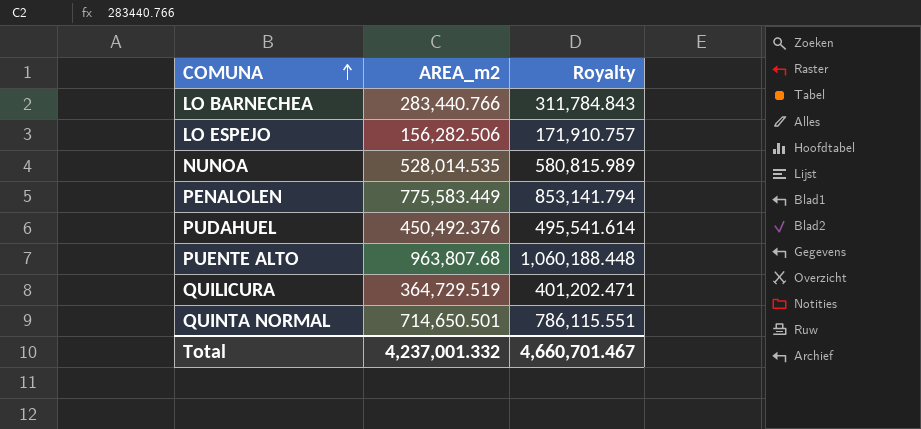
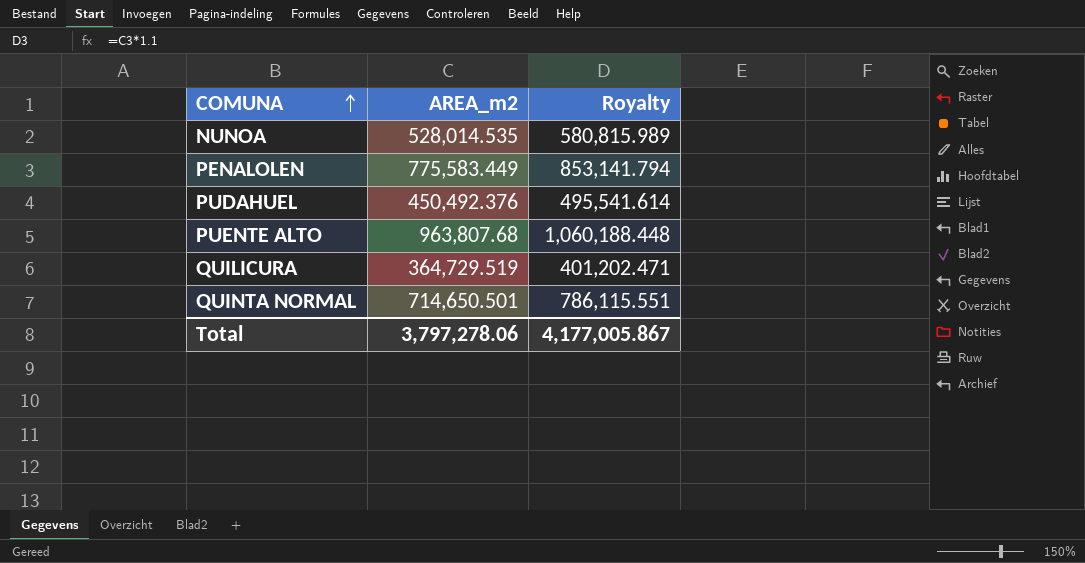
row LO BARNECHEA: 283,440.766 | 311,784.843 -> none
row LO ESPEJO: 156,282.506 | 171,910.757 -> none
Total | AREA_m2: 4,237,001.332 -> 3,797,278.06
Total | Royalty: 4,660,701.467 -> 4,177,005.867

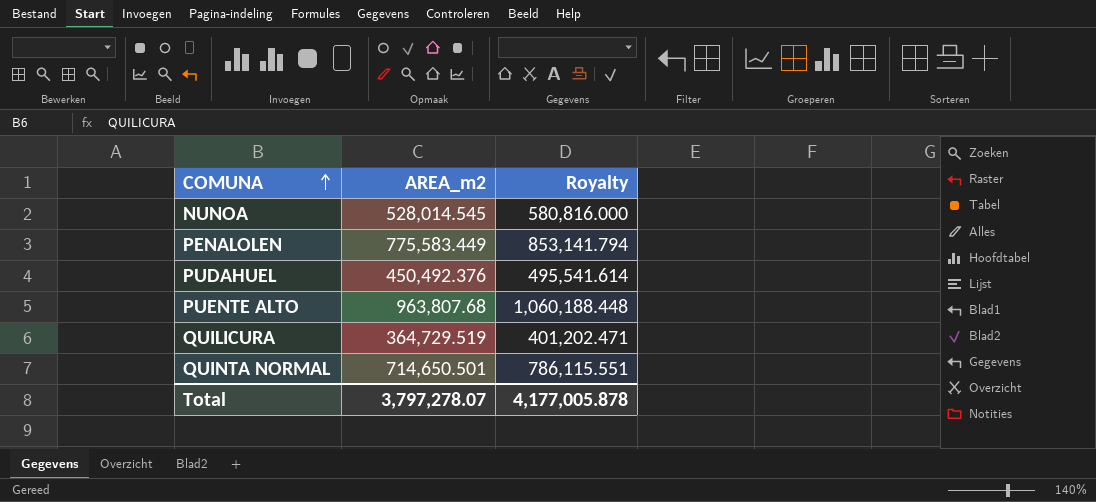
NUNOA | AREA_m2: 528,014.535 -> 528,014.545
NUNOA | Royalty: 580,815.989 -> 580,816.000
Total | AREA_m2: 3,797,278.06 -> 3,797,278.07
Total | Royalty: 4,177,005.867 -> 4,177,005.878

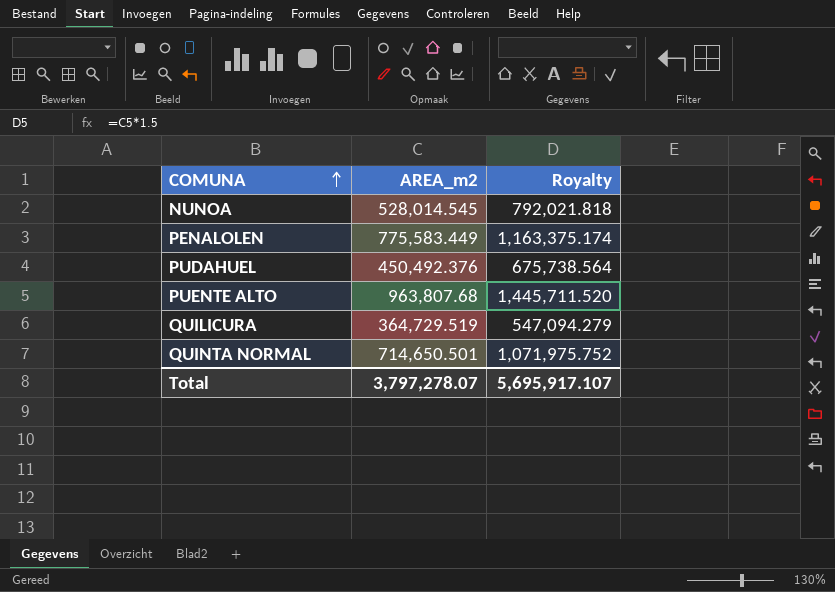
column Royalty | formula: [AREA_m2] * 1.1 -> [AREA_m2] * 1.5
Total | Royalty: 4,177,005.878 -> 5,695,917.107

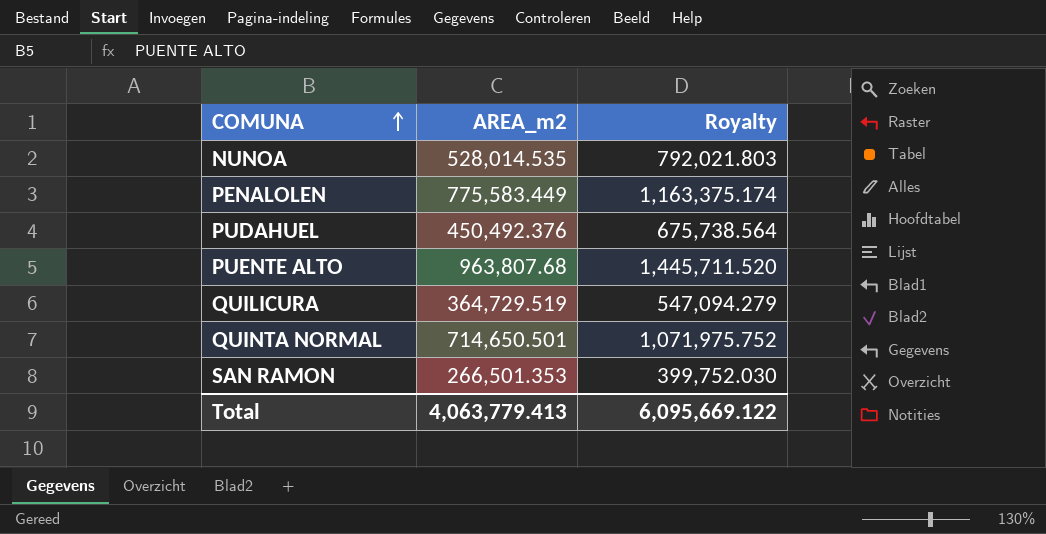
NUNOA | AREA_m2: 528,014.545 -> 528,014.535
NUNOA | Royalty: 792,021.818 -> 792,021.803
row SAN RAMON: none -> 266,501.353 | 399,752.030
Total | AREA_m2: 3,797,278.07 -> 4,063,779.413
Total | Royalty: 5,695,917.107 -> 6,095,669.122

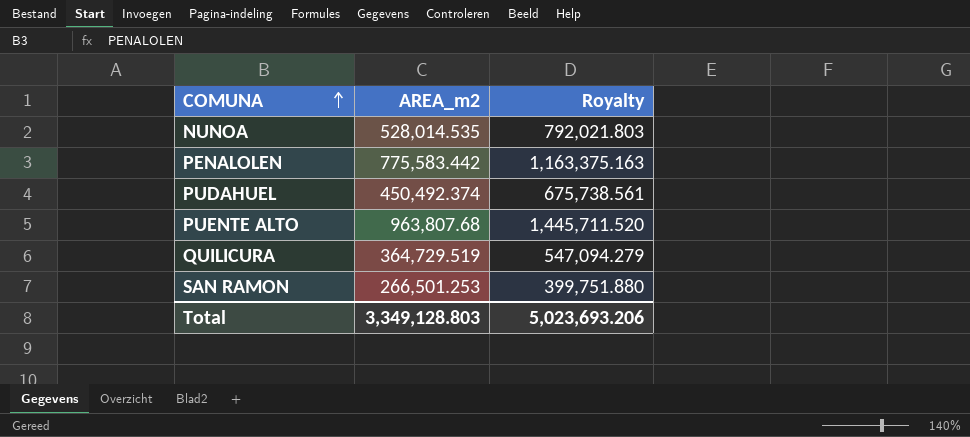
row QUINTA NORMAL: 714,650.501 | 1,071,975.752 -> none
PENALOLEN | AREA_m2: 775,583.449 -> 775,583.442
PENALOLEN | Royalty: 1,163,375.174 -> 1,163,375.163
PUDAHUEL | AREA_m2: 450,492.376 -> 450,492.374
PUDAHUEL | Royalty: 675,738.564 -> 675,738.561
SAN RAMON | AREA_m2: 266,501.353 -> 266,501.253
SAN RAMON | Royalty: 399,752.030 -> 399,751.880
Total | AREA_m2: 4,063,779.413 -> 3,349,128.803
Total | Royalty: 6,095,669.122 -> 5,023,693.206

